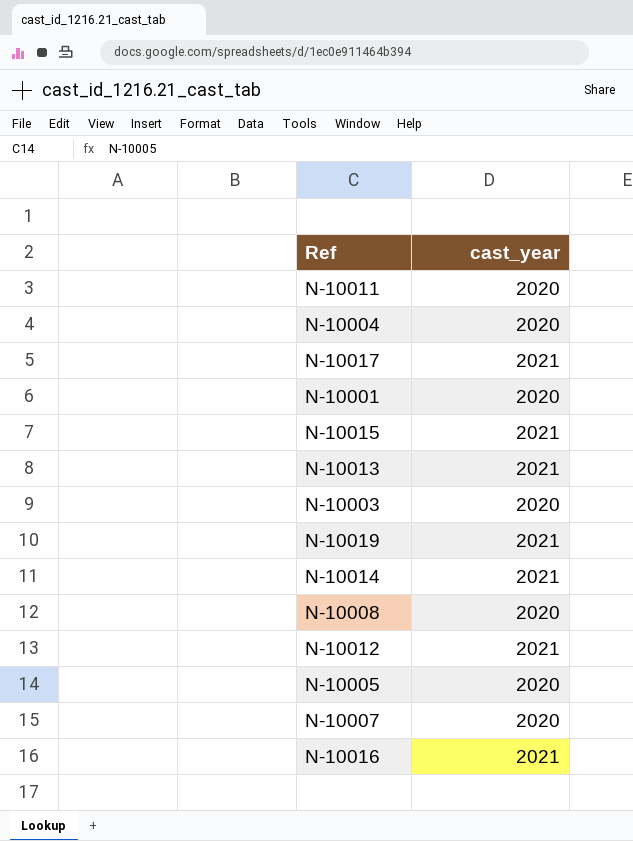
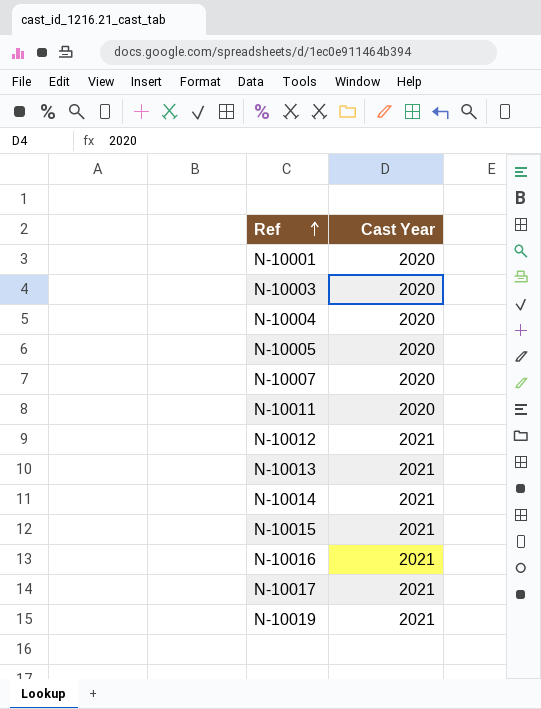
row order: none -> Ref ascending
column name: cast_year -> Cast Year
row N-10008: 2020 -> none

